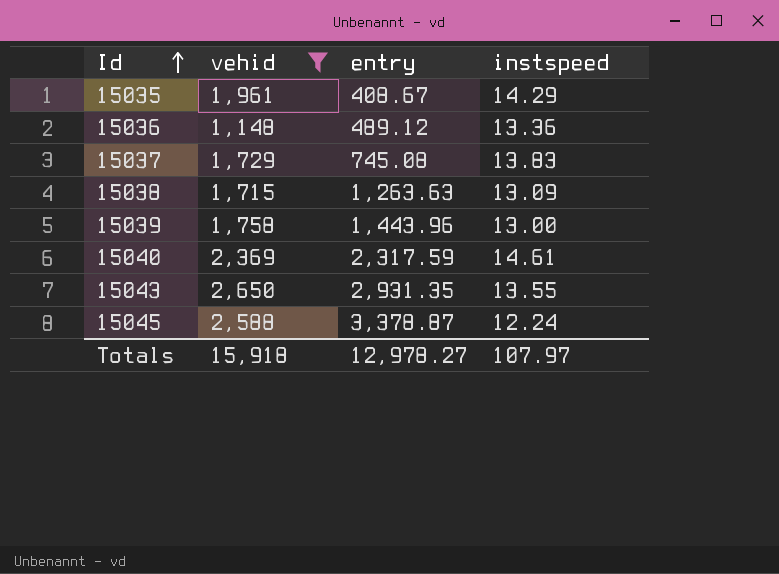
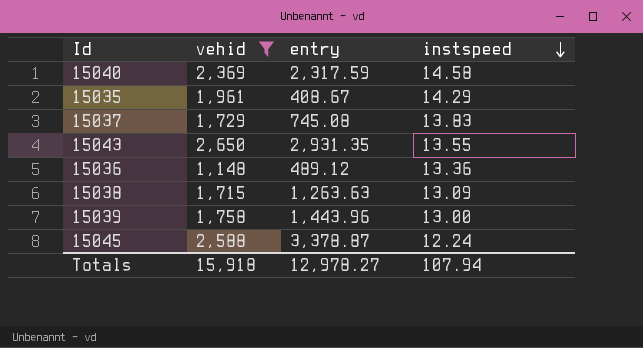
row order: Id ascending -> instspeed descending
15040 | instspeed: 14.61 -> 14.58
Totals | instspeed: 107.97 -> 107.94

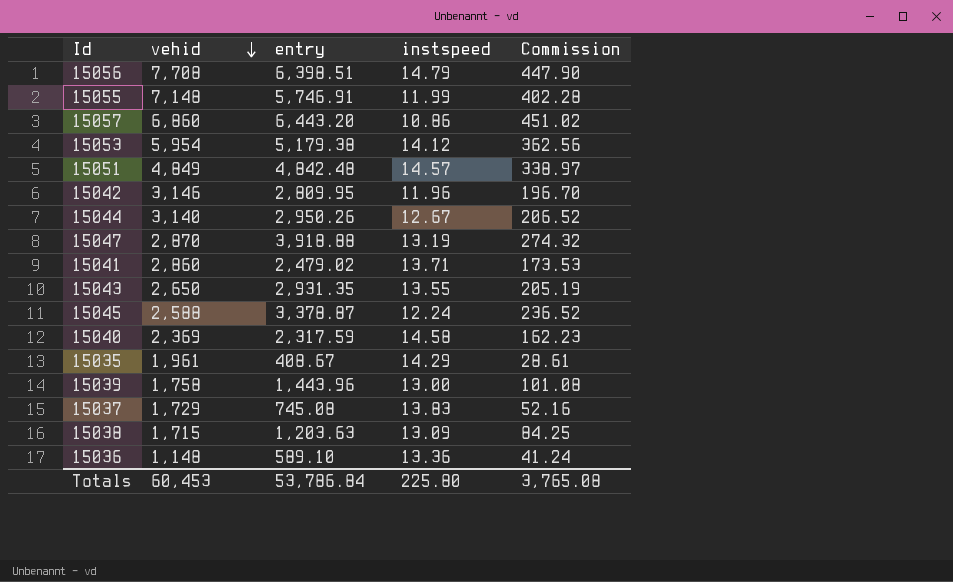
filter: vehid <= 2,650 -> none
row order: instspeed descending -> vehid descending
column Commission | formula: none -> [entry] * 0.07
15038 | entry: 1,263.63 -> 1,203.63
15036 | entry: 489.12 -> 589.10
Totals | vehid: 15,918 -> 60,453
Totals | entry: 12,978.27 -> 53,786.84
Totals | instspeed: 107.94 -> 225.80

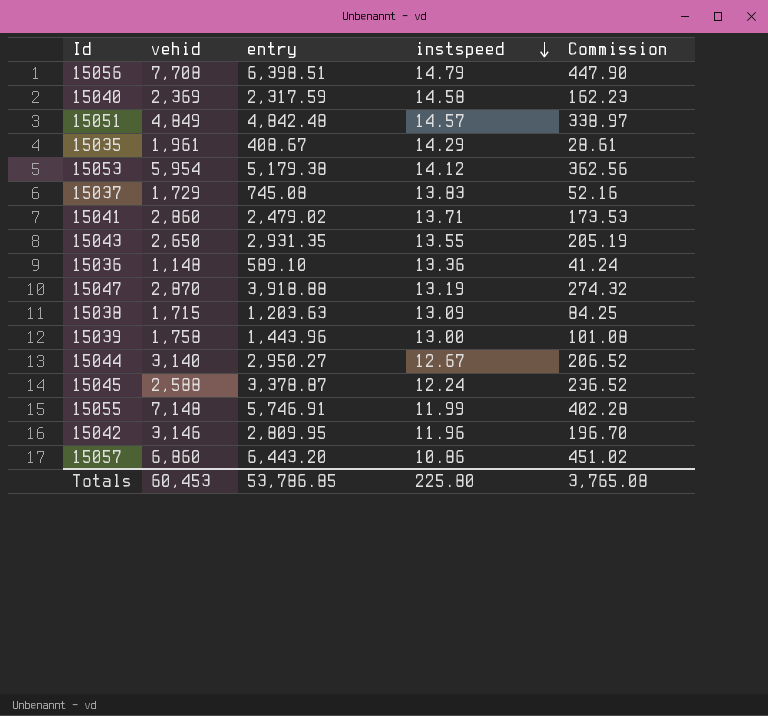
row order: vehid descending -> instspeed descending
15044 | entry: 2,950.26 -> 2,950.27
Totals | entry: 53,786.84 -> 53,786.85

